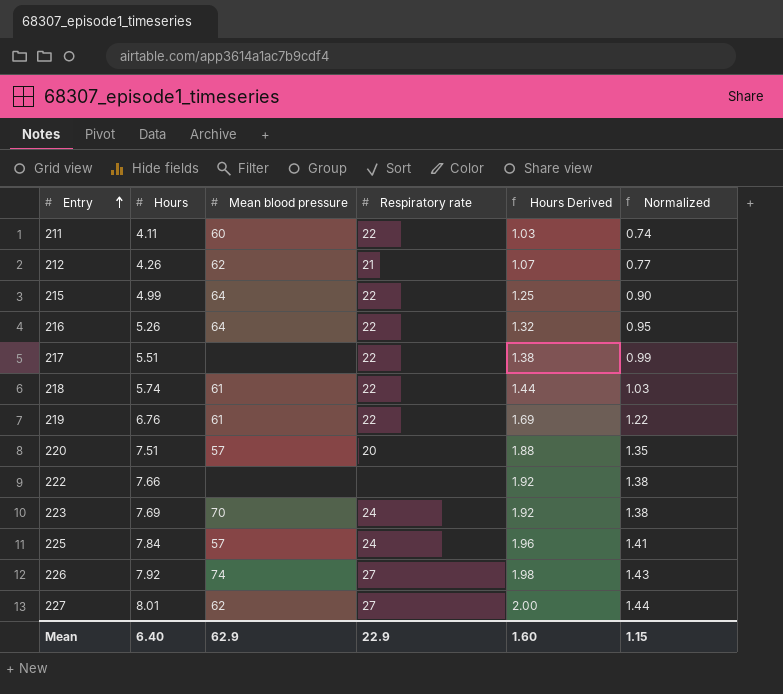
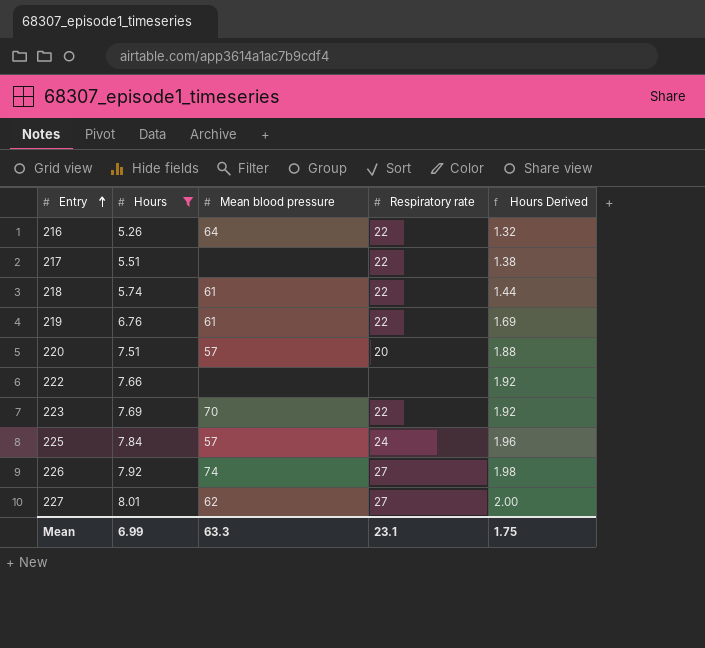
filter: none -> Hours >= 5.26
column Normalized | formula: [Hours] * 0.18 -> none
223 | Respiratory rate: 24 -> 22
Mean | Hours: 6.40 -> 6.99
Mean | Mean blood pressure: 62.9 -> 63.3
Mean | Respiratory rate: 22.9 -> 23.1
Mean | Hours Derived: 1.60 -> 1.75

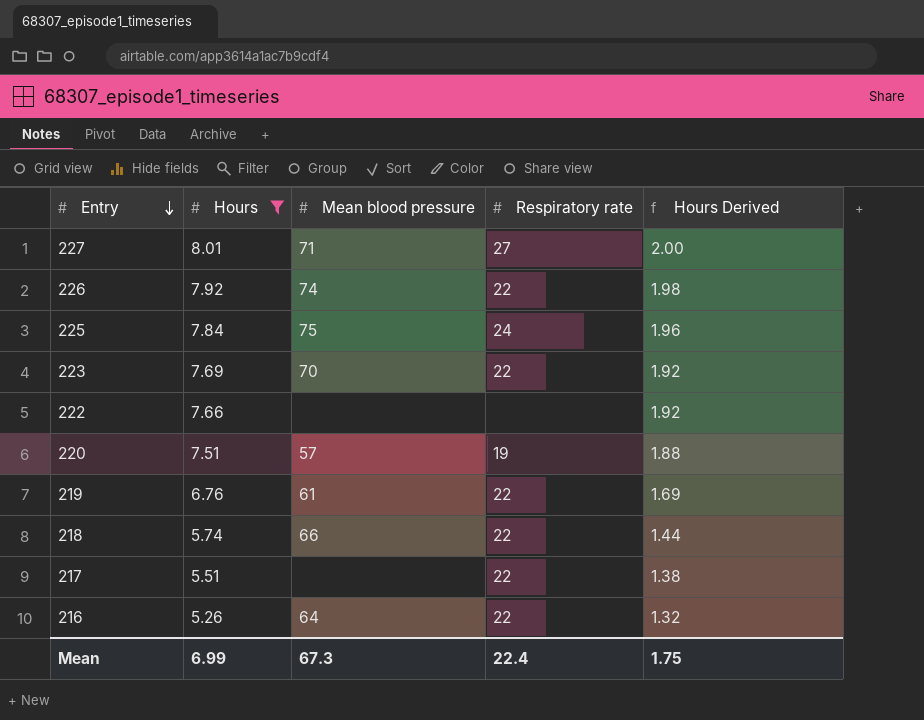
row order: Entry ascending -> Entry descending
227 | Mean blood pressure: 62 -> 71
226 | Respiratory rate: 27 -> 22
225 | Mean blood pressure: 57 -> 75
220 | Respiratory rate: 20 -> 19
218 | Mean blood pressure: 61 -> 66
Mean | Mean blood pressure: 63.3 -> 67.3
Mean | Respiratory rate: 23.1 -> 22.4

